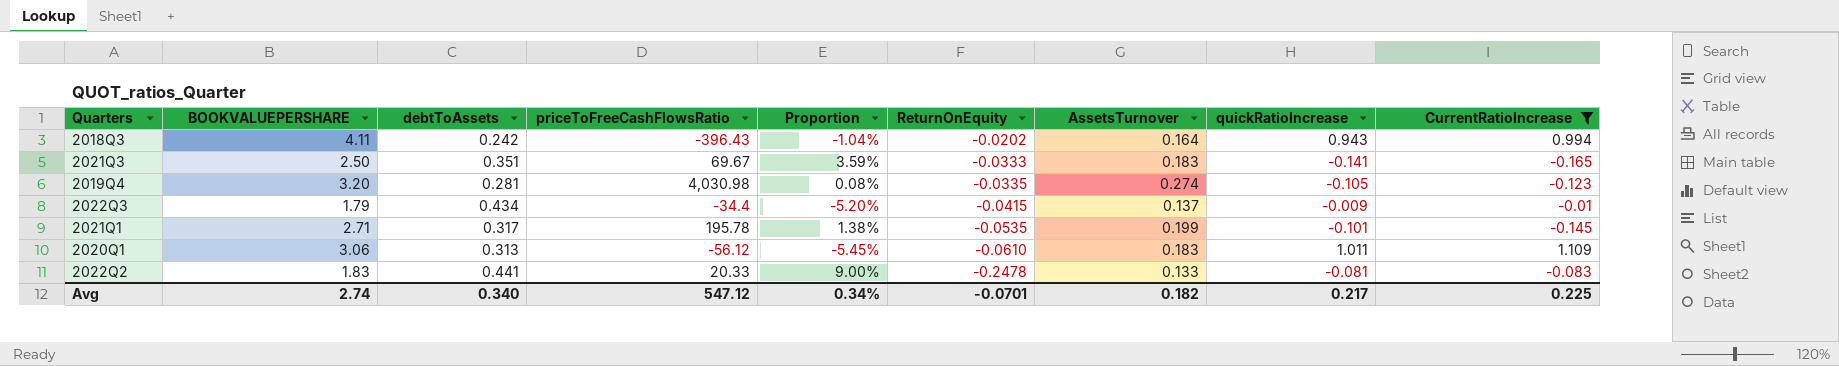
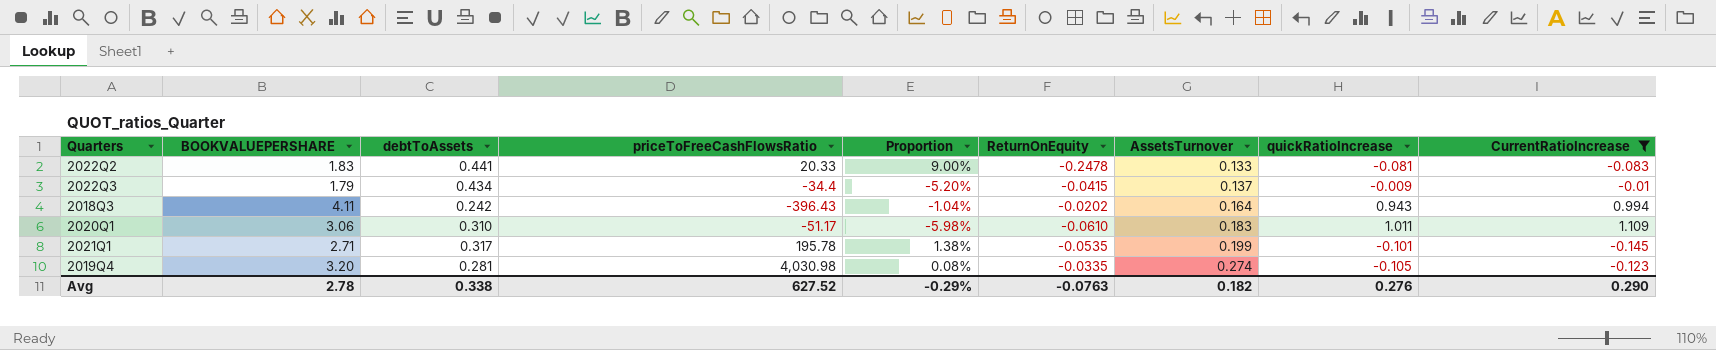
row order: ReturnOnEquity descending -> AssetsTurnover ascending
row 2021Q3: 2.50 | 0.351 | 69.67 | 3.59% | -0.0333 | 0.183 | -0.141 | -0.165 -> none
2020Q1 | debtToAssets: 0.313 -> 0.310
2020Q1 | priceToFreeCashFlowsRatio: -56.12 -> -51.17
2020Q1 | Proportion: -5.45% -> -5.98%
Avg | BOOKVALUEPERSHARE: 2.74 -> 2.78
Avg | debtToAssets: 0.340 -> 0.338
Avg | priceToFreeCashFlowsRatio: 547.12 -> 627.52
Avg | Proportion: 0.34% -> -0.29%
Avg | ReturnOnEquity: -0.0701 -> -0.0763
Avg | quickRatioIncrease: 0.217 -> 0.276
Avg | CurrentRatioIncrease: 0.225 -> 0.290

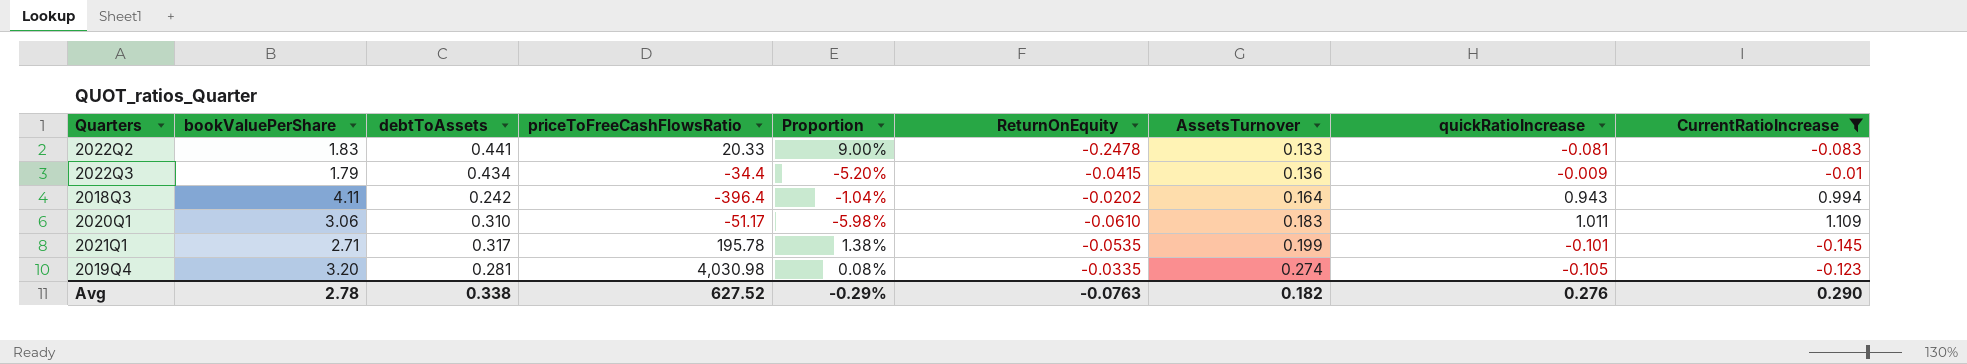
column name: BOOKVALUEPERSHARE -> bookValuePerShare
2022Q3 | AssetsTurnover: 0.137 -> 0.136
2018Q3 | priceToFreeCashFlowsRatio: -396.43 -> -396.4

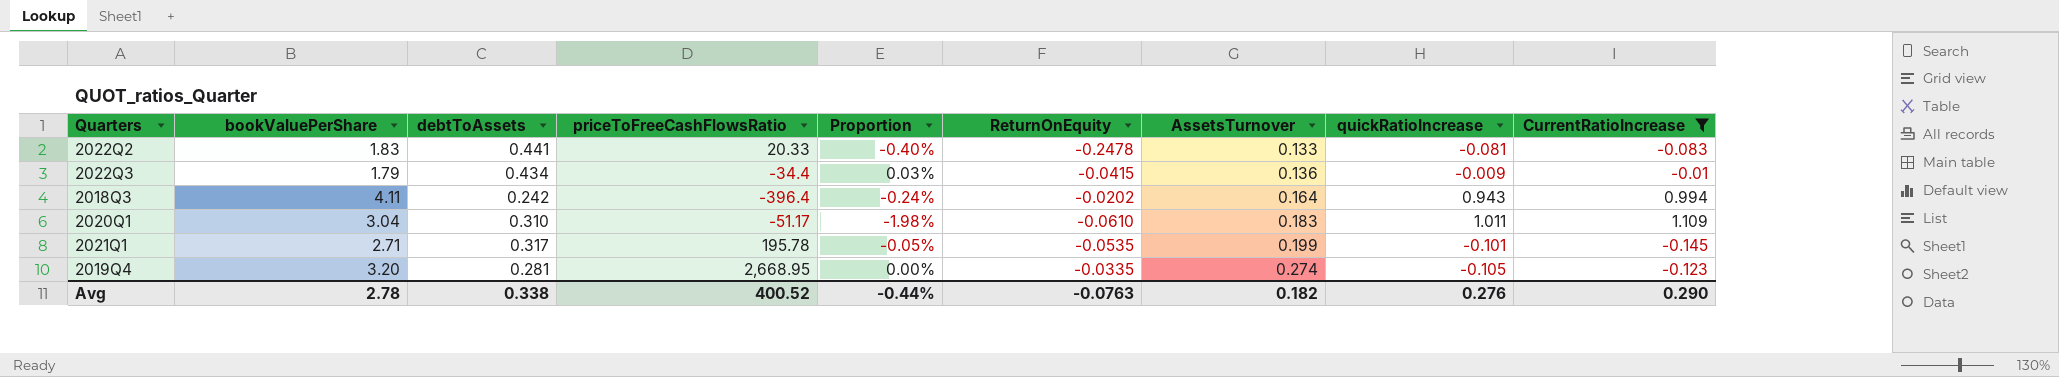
column Proportion | formula: [bookValuePerShare] / [priceToFreeCashFlowsRatio] -> [quickRatioIncrease] / [priceToFreeCashFlowsRatio]
2020Q1 | bookValuePerShare: 3.06 -> 3.04
2019Q4 | priceToFreeCashFlowsRatio: 4,030.98 -> 2,668.95
Avg | priceToFreeCashFlowsRatio: 627.52 -> 400.52
Avg | Proportion: -0.29% -> -0.44%

